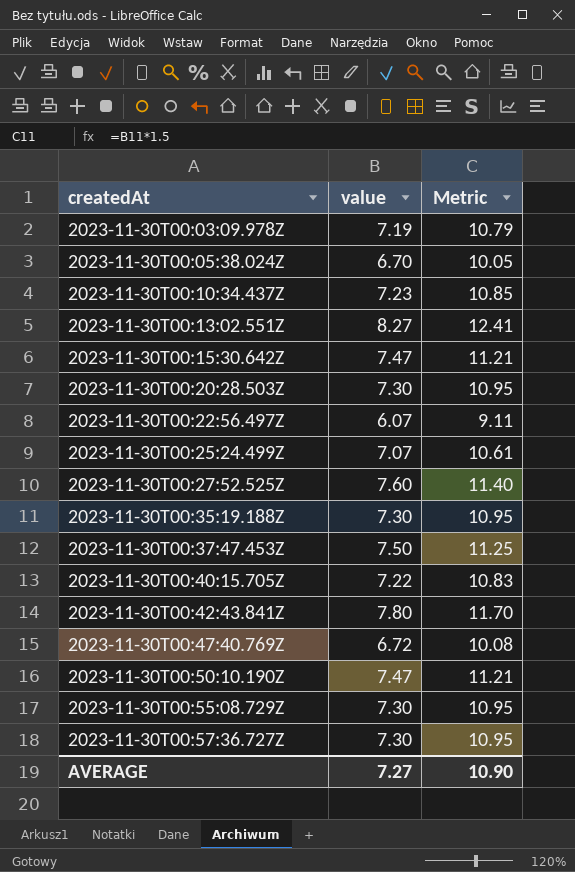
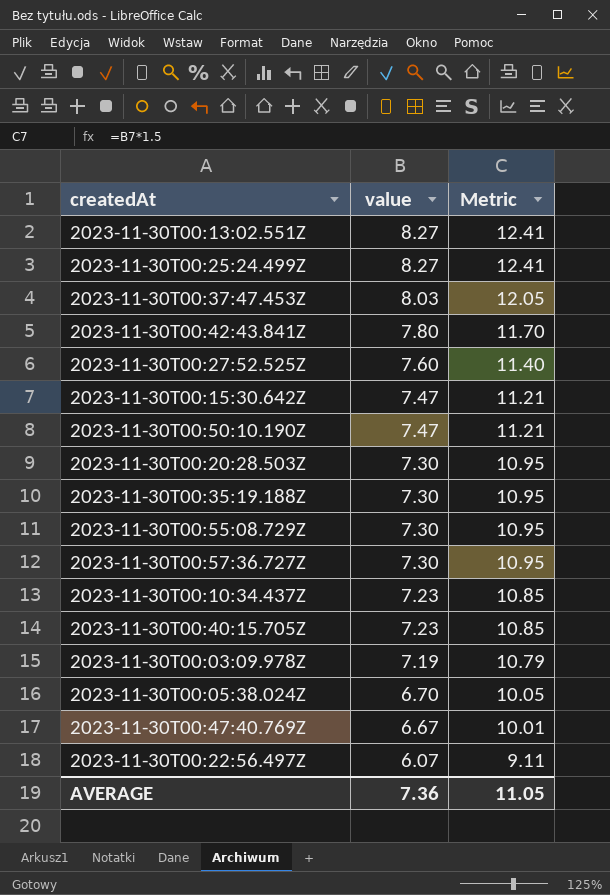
row order: createdAt ascending -> value descending
2023-11-30T00:25:24.499Z | value: 7.07 -> 8.27
2023-11-30T00:25:24.499Z | Metric: 10.61 -> 12.41
2023-11-30T00:37:47.453Z | value: 7.50 -> 8.03
2023-11-30T00:37:47.453Z | Metric: 11.25 -> 12.05
2023-11-30T00:40:15.705Z | value: 7.22 -> 7.23
2023-11-30T00:40:15.705Z | Metric: 10.83 -> 10.85
2023-11-30T00:47:40.769Z | value: 6.72 -> 6.67
2023-11-30T00:47:40.769Z | Metric: 10.08 -> 10.01
AVERAGE | value: 7.27 -> 7.36
AVERAGE | Metric: 10.90 -> 11.05

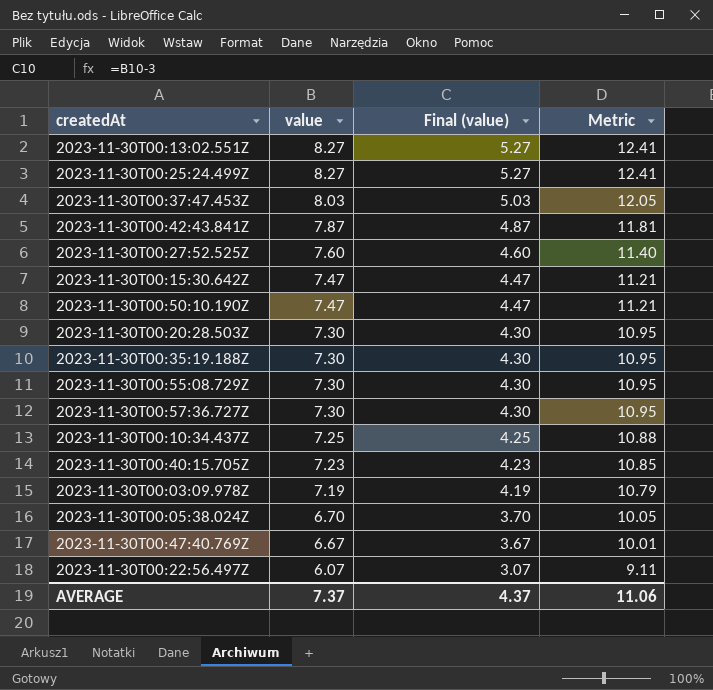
column Final (value) | formula: none -> [value] - 3
2023-11-30T00:42:43.841Z | value: 7.80 -> 7.87
2023-11-30T00:42:43.841Z | Metric: 11.70 -> 11.81
2023-11-30T00:10:34.437Z | value: 7.23 -> 7.25
2023-11-30T00:10:34.437Z | Metric: 10.85 -> 10.88
AVERAGE | value: 7.36 -> 7.37
AVERAGE | Metric: 11.05 -> 11.06

